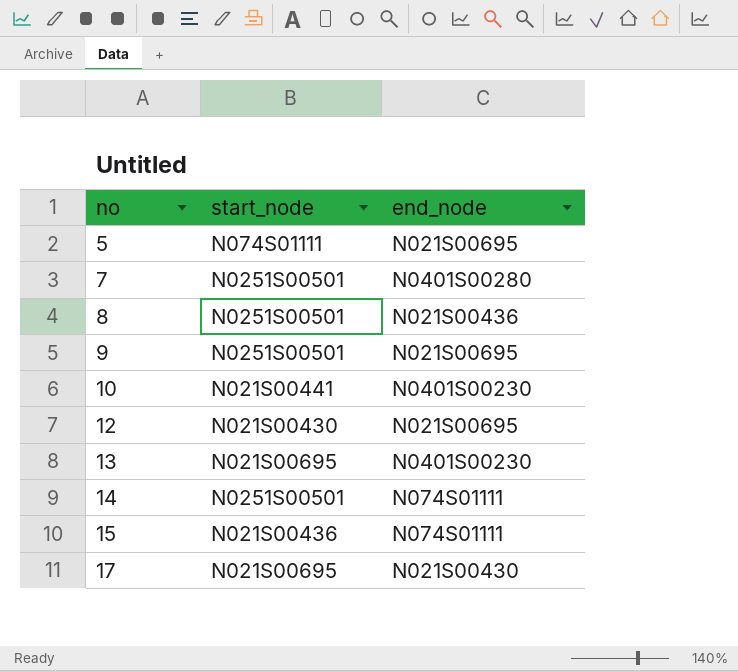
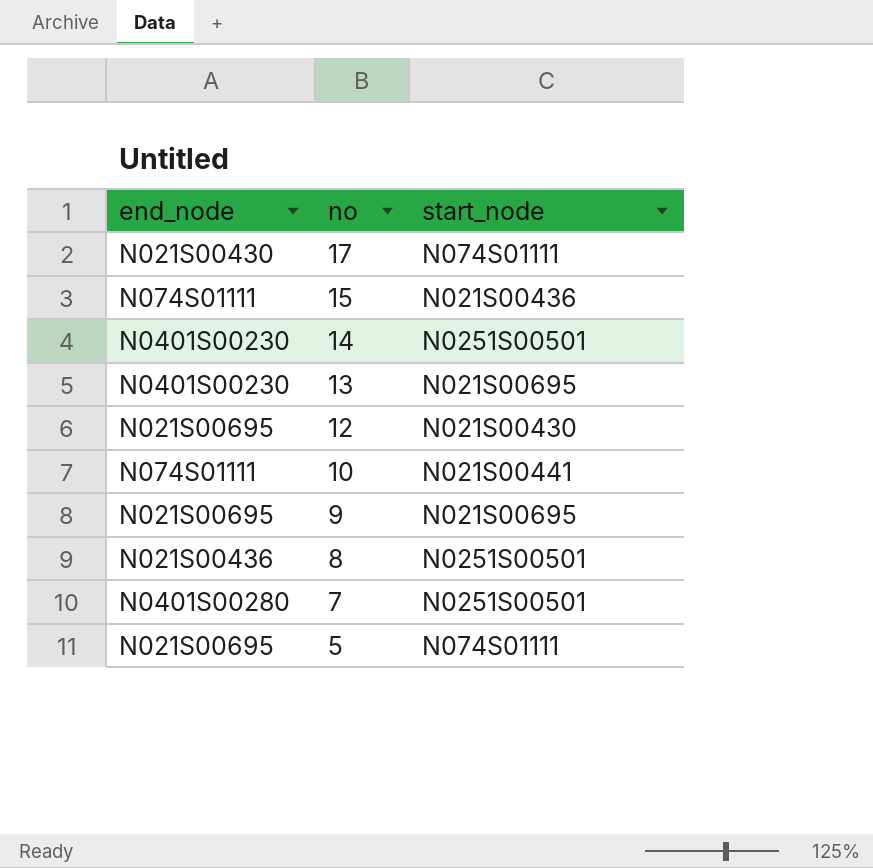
row order: no ascending -> no descending
column end_node | position: 3 -> 1
17 | start_node: N021S00695 -> N074S01111
14 | end_node: N074S01111 -> N0401S00230
10 | end_node: N0401S00230 -> N074S01111
9 | start_node: N0251S00501 -> N021S00695

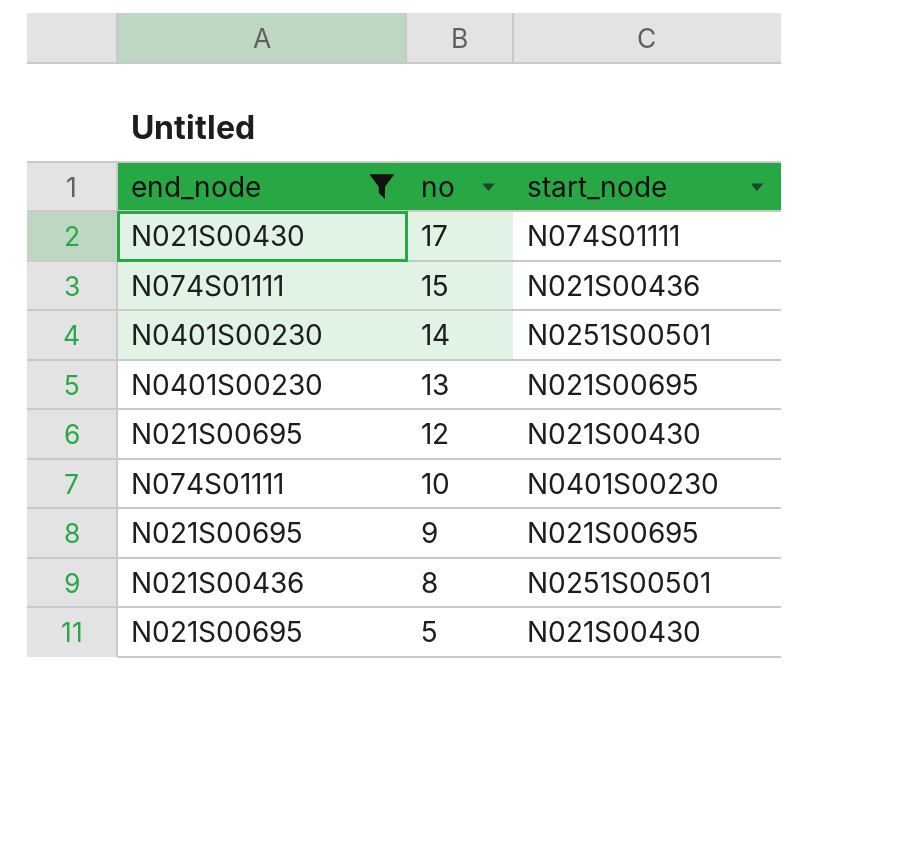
filter: none -> end_node != N0401S00280
10 | start_node: N021S00441 -> N0401S00230
5 | start_node: N074S01111 -> N021S00430

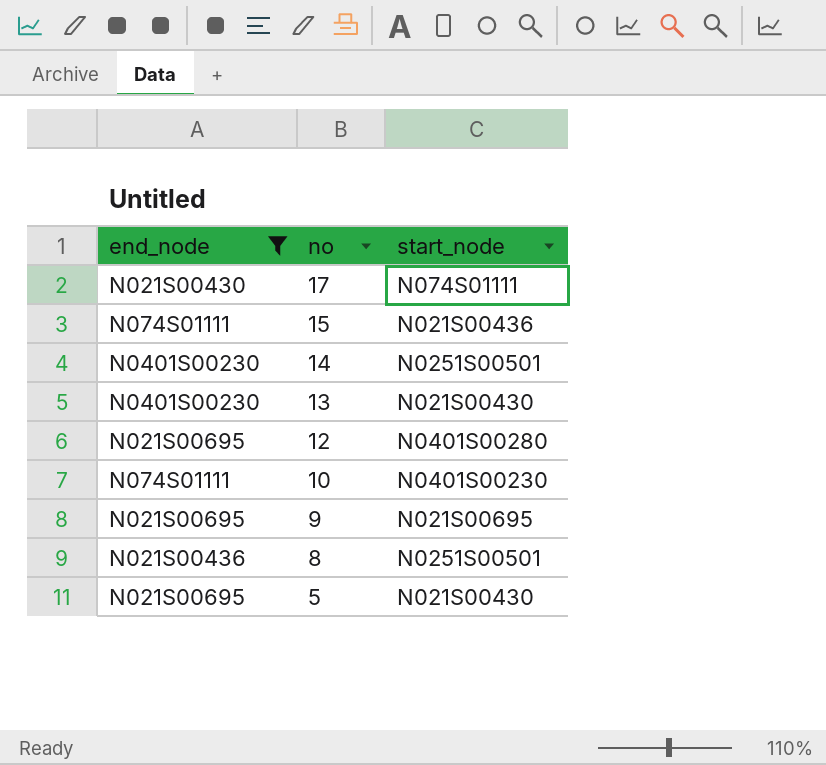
13 | start_node: N021S00695 -> N021S00430
12 | start_node: N021S00430 -> N0401S00280

